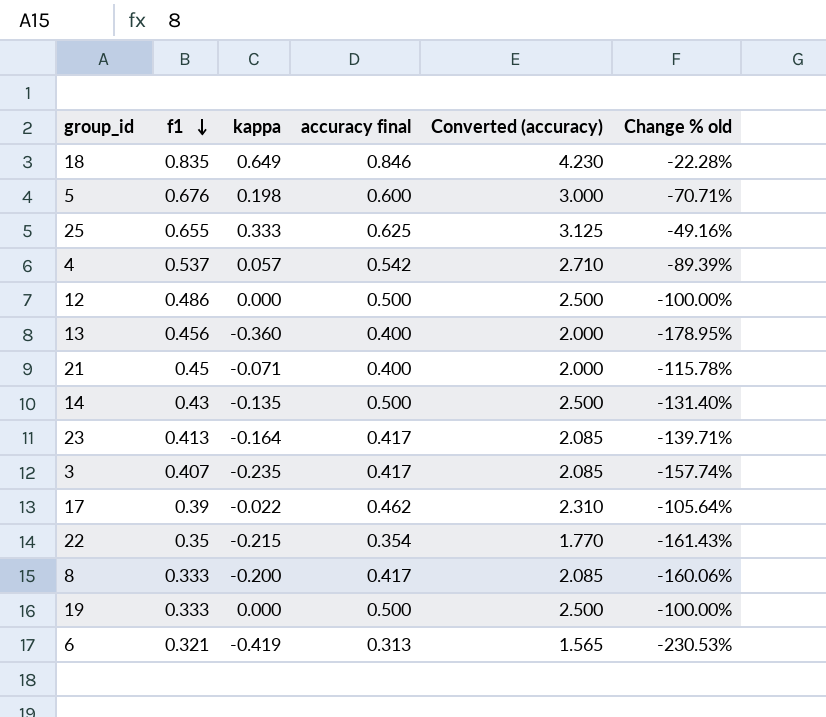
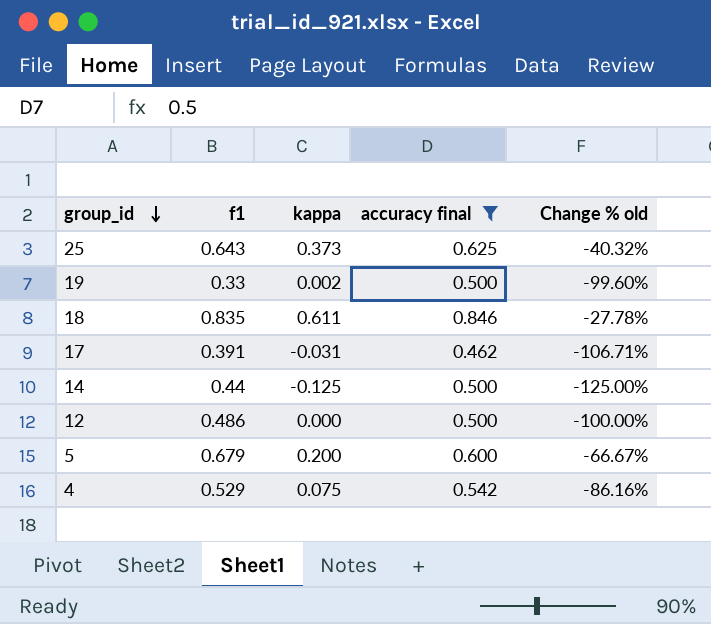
filter: none -> accuracy final >= 0.462
row order: f1 descending -> group_id descending
column Converted (accuracy) | formula: [accuracy final] * 5 -> none
column Change % old | formula: ([kappa] - [f1]) / [f1] -> ([kappa] - [accuracy final]) / [accuracy final]
25 | f1: 0.655 -> 0.643
25 | kappa: 0.333 -> 0.373
19 | f1: 0.333 -> 0.33
19 | kappa: 0.000 -> 0.002
18 | kappa: 0.649 -> 0.611
17 | f1: 0.39 -> 0.391
17 | kappa: -0.022 -> -0.031
14 | f1: 0.43 -> 0.44
14 | kappa: -0.135 -> -0.125
5 | f1: 0.676 -> 0.679
5 | kappa: 0.198 -> 0.200
4 | f1: 0.537 -> 0.529
4 | kappa: 0.057 -> 0.075

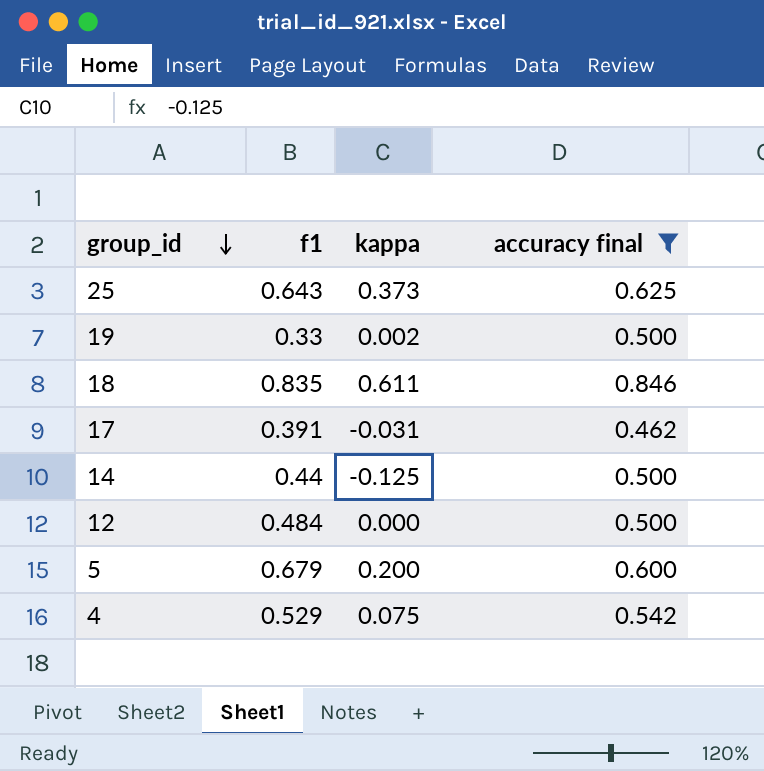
column Change % old | formula: ([kappa] - [accuracy final]) / [accuracy final] -> none
12 | f1: 0.486 -> 0.484

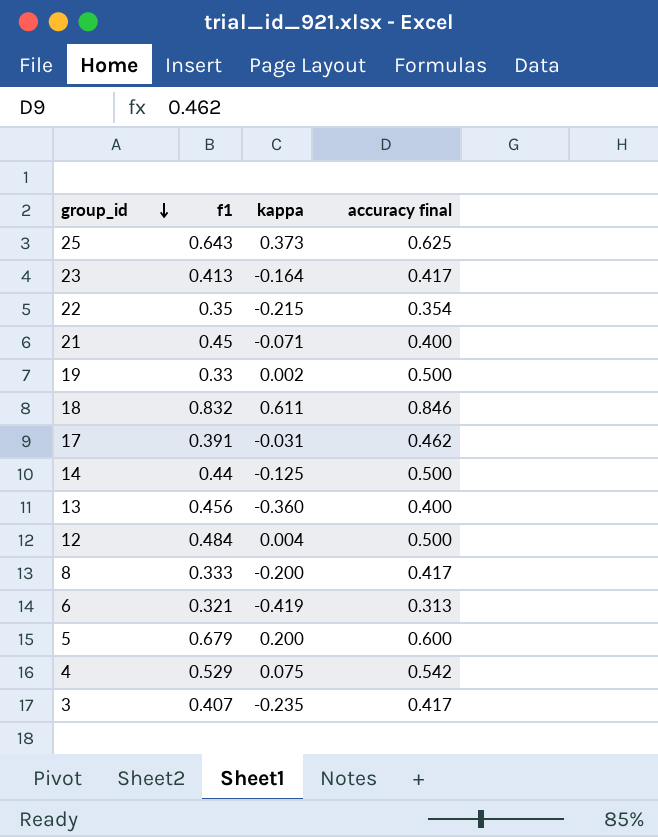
filter: accuracy final >= 0.462 -> none
18 | f1: 0.835 -> 0.832
12 | kappa: 0.000 -> 0.004

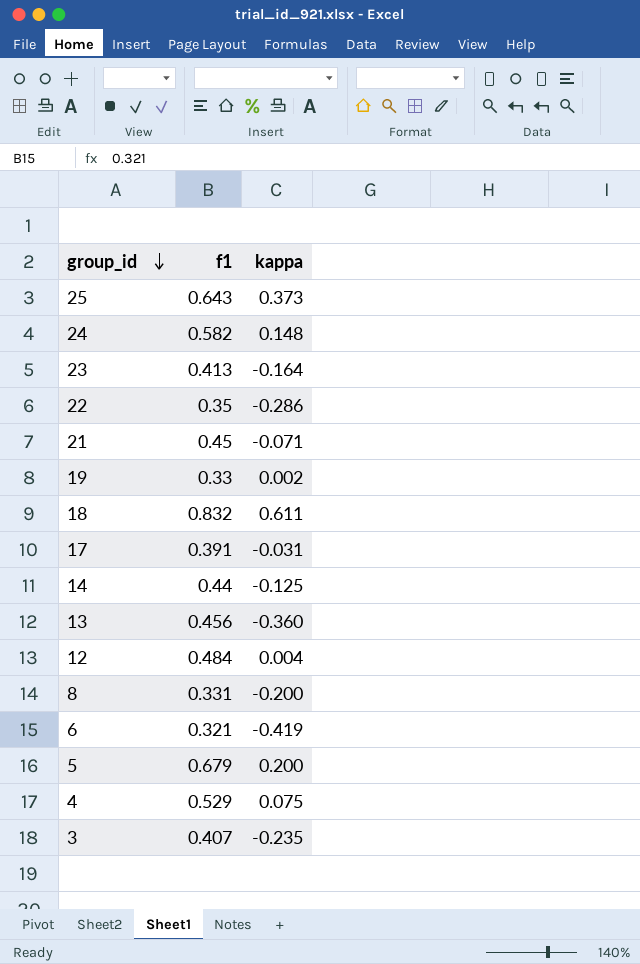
column accuracy final | position: 4 -> none
row 24: none -> 0.582 | 0.148
22 | kappa: -0.215 -> -0.286
8 | f1: 0.333 -> 0.331

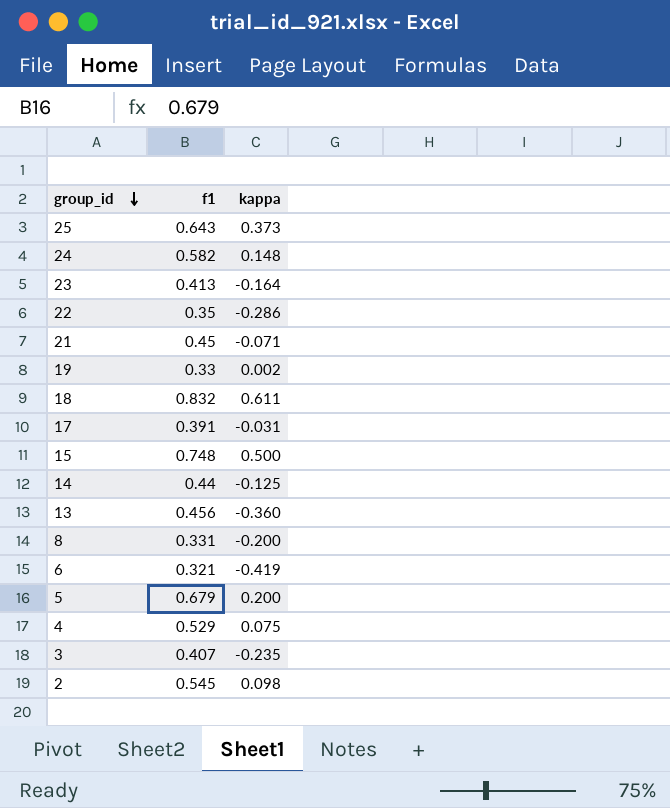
row 12: 0.484 | 0.004 -> none
row 15: none -> 0.748 | 0.500
row 2: none -> 0.545 | 0.098

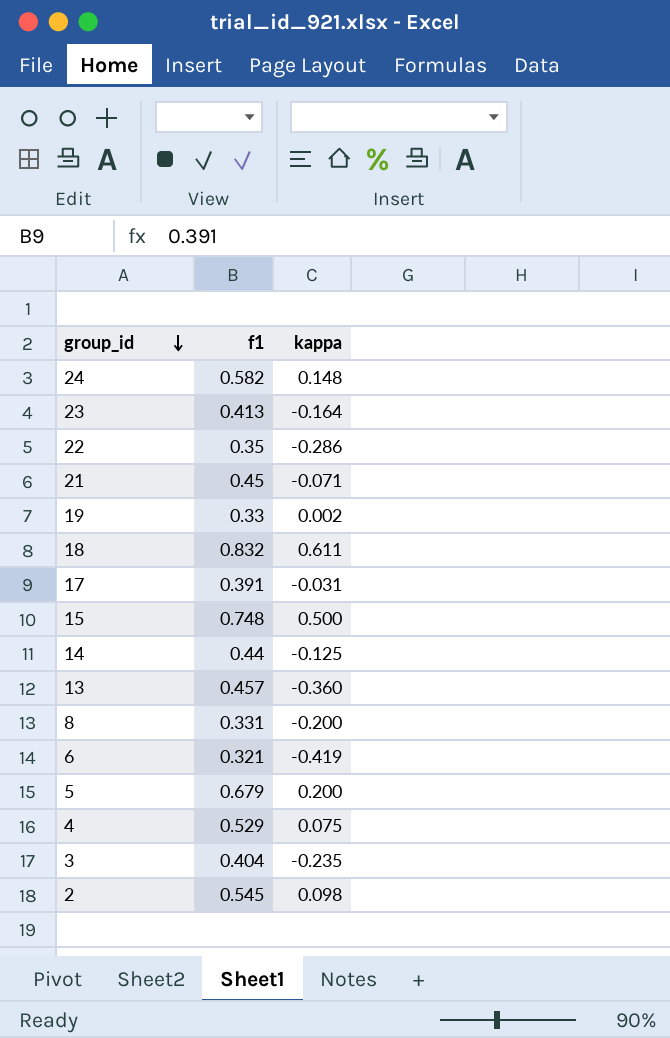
row 25: 0.643 | 0.373 -> none
13 | f1: 0.456 -> 0.457
3 | f1: 0.407 -> 0.404

